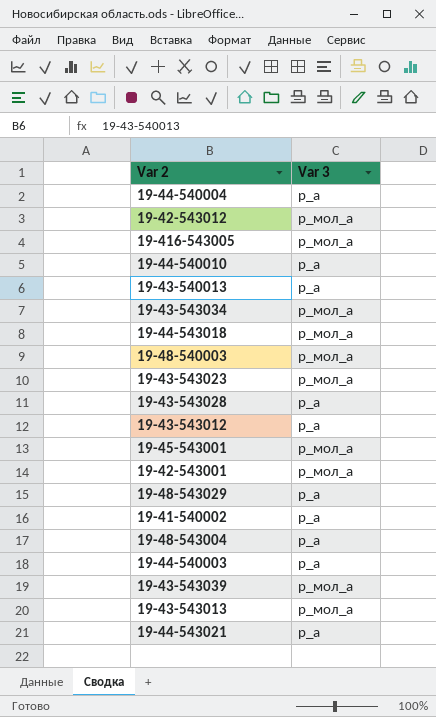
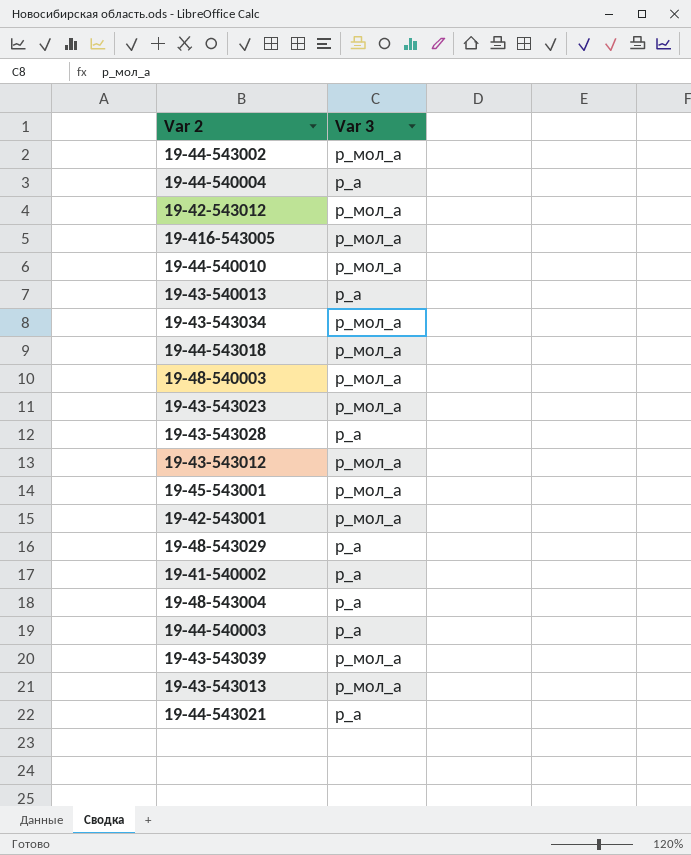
row 19-44-543002: none -> р_мол_а
19-44-540010 | Var 3: р_а -> р_мол_а
19-43-543012 | Var 3: р_а -> р_мол_а

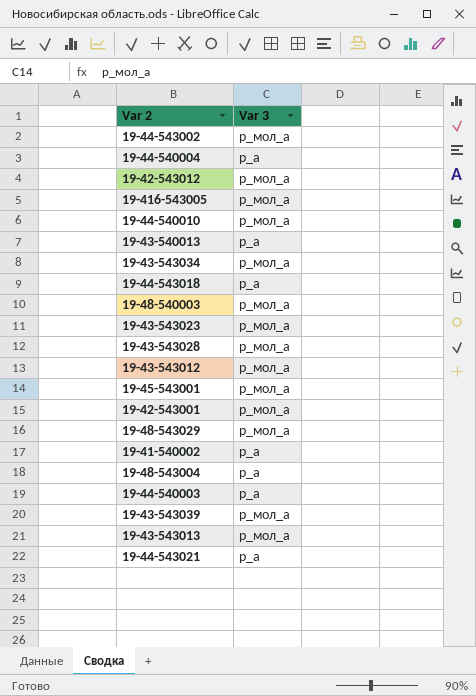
19-44-543018 | Var 3: р_мол_а -> р_а
19-43-543028 | Var 3: р_а -> р_мол_а
19-48-543029 | Var 3: р_а -> р_мол_а

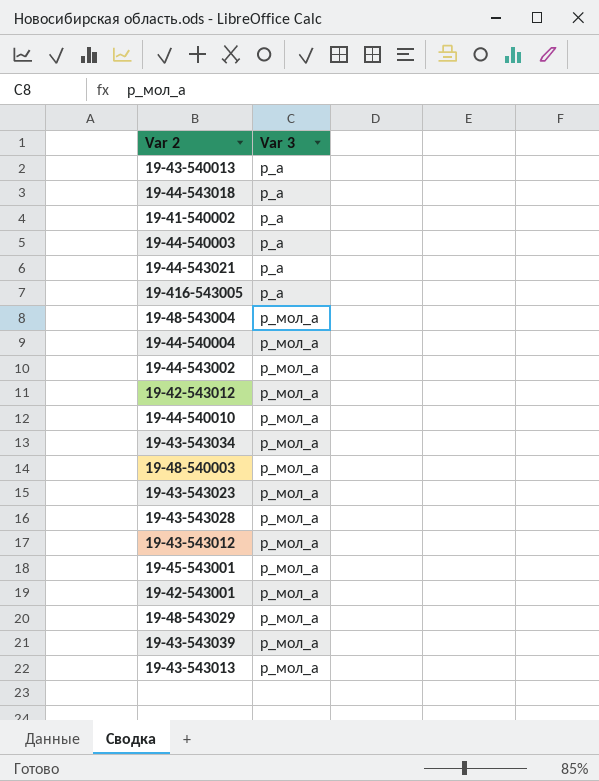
row order: none -> Var 3 ascending
19-416-543005 | Var 3: р_мол_а -> р_а
19-48-543004 | Var 3: р_а -> р_мол_а
19-44-540004 | Var 3: р_а -> р_мол_а

